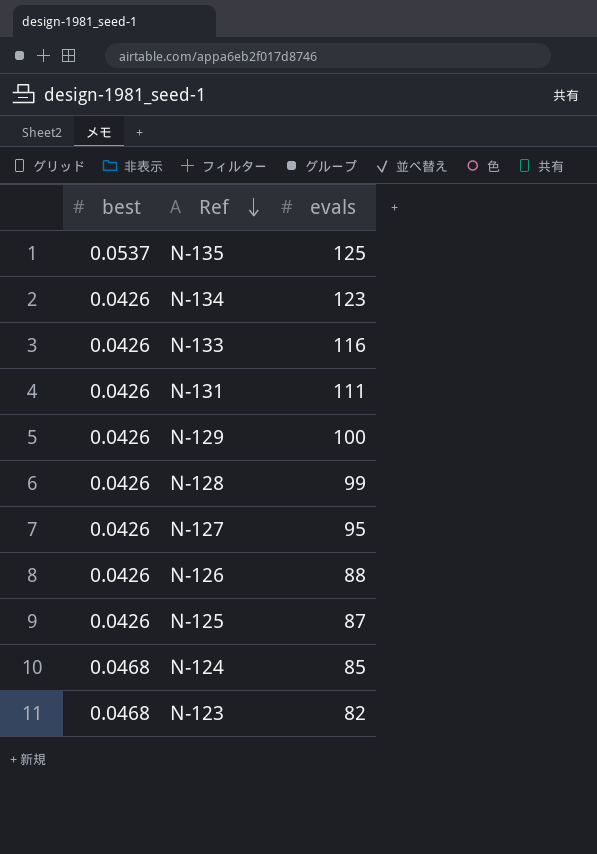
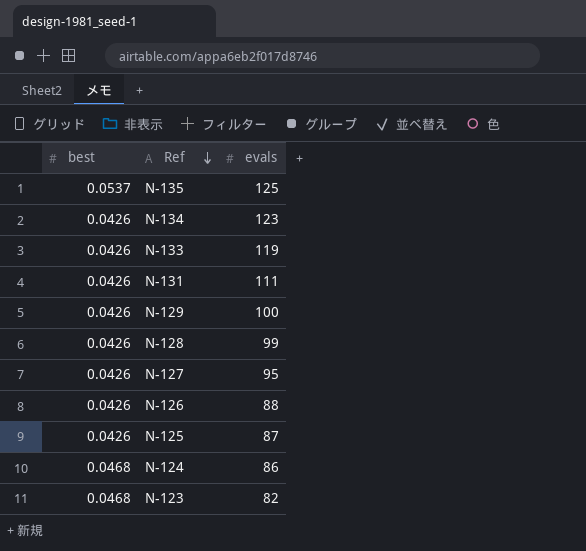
N-133 | evals: 116 -> 119
N-124 | evals: 85 -> 86

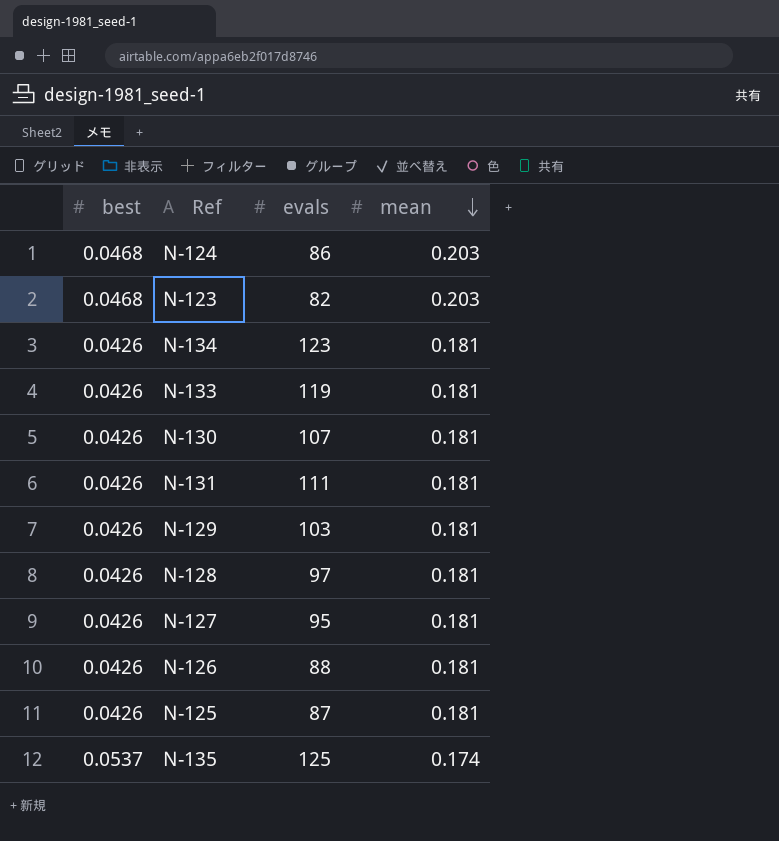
row order: Ref descending -> mean descending
column mean | position: none -> 4
row N-130: none -> 0.0426 | 107 | 0.181
N-129 | evals: 100 -> 103
N-128 | evals: 99 -> 97

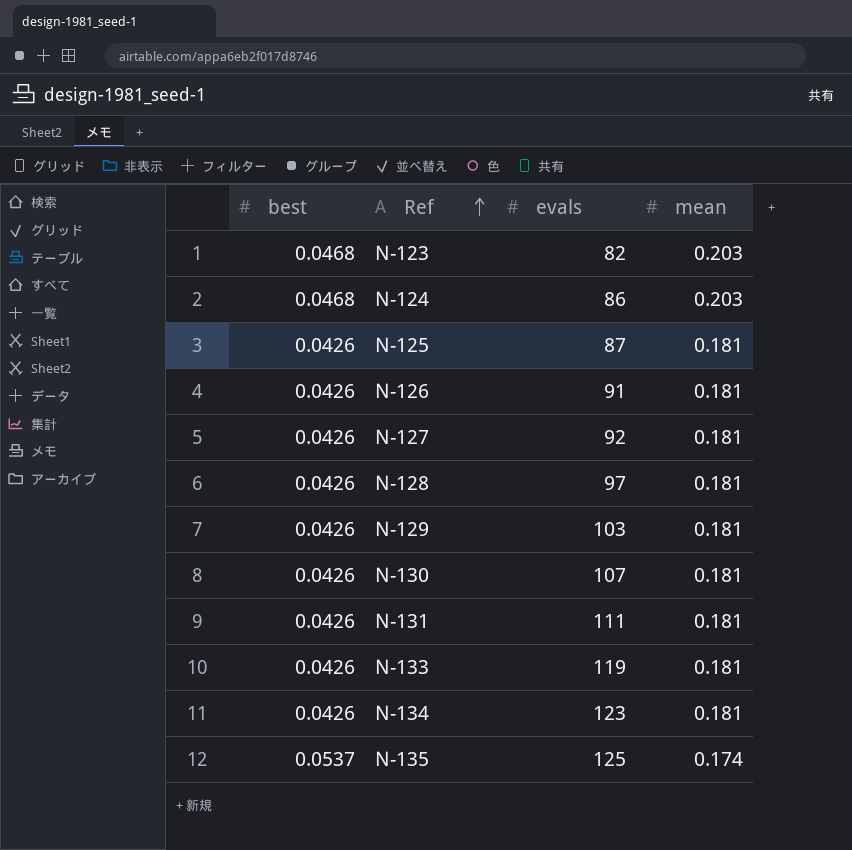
row order: mean descending -> Ref ascending
N-126 | evals: 88 -> 91
N-127 | evals: 95 -> 92

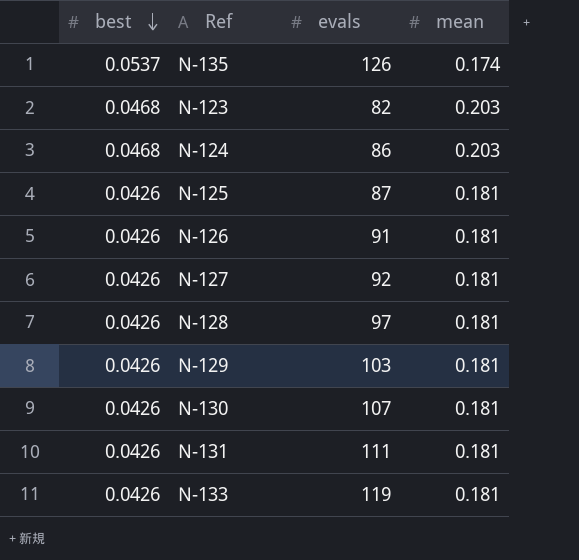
row order: Ref ascending -> best descending
row N-134: 0.0426 | 123 | 0.181 -> none
N-135 | evals: 125 -> 126

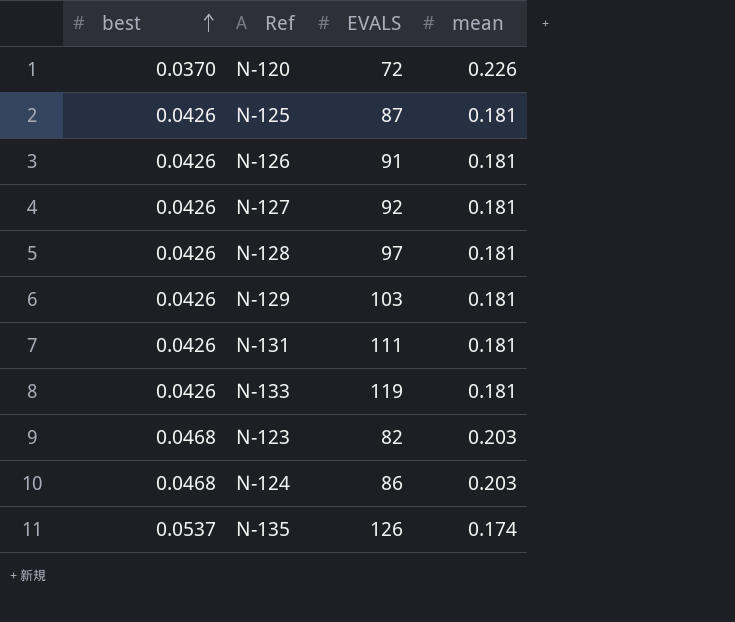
row order: best descending -> best ascending
column name: evals -> EVALS
row N-130: 0.0426 | 107 | 0.181 -> none
row N-120: none -> 0.0370 | 72 | 0.226

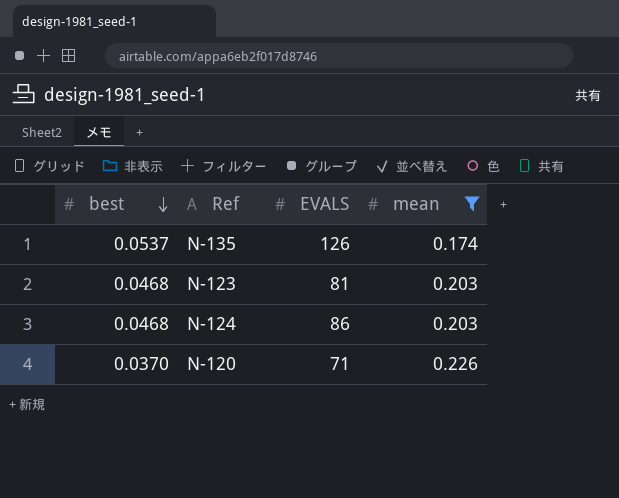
filter: none -> mean != 0.181
row order: best ascending -> best descending
N-123 | EVALS: 82 -> 81
N-120 | EVALS: 72 -> 71

